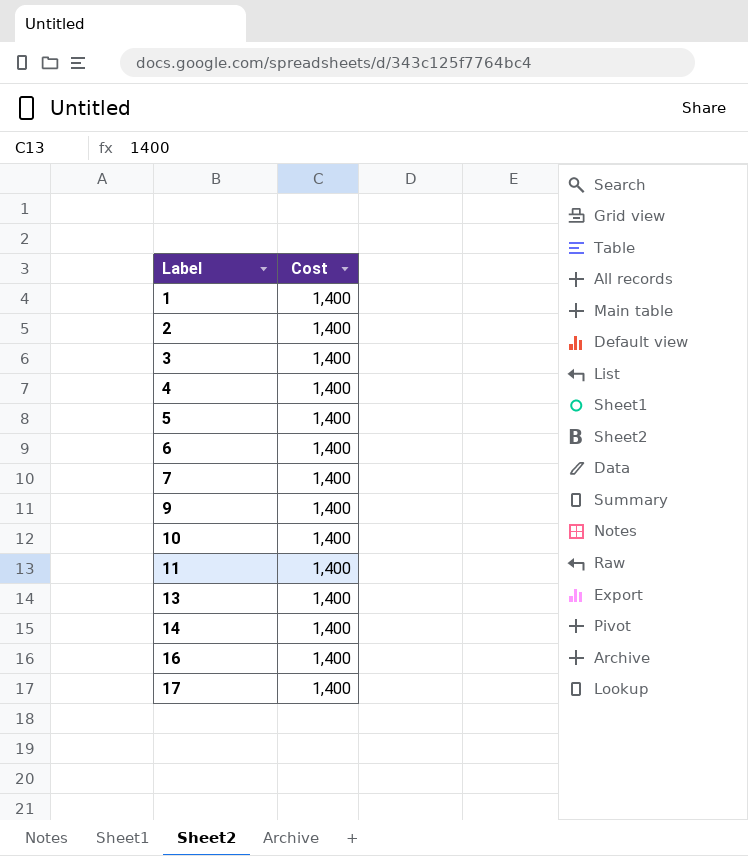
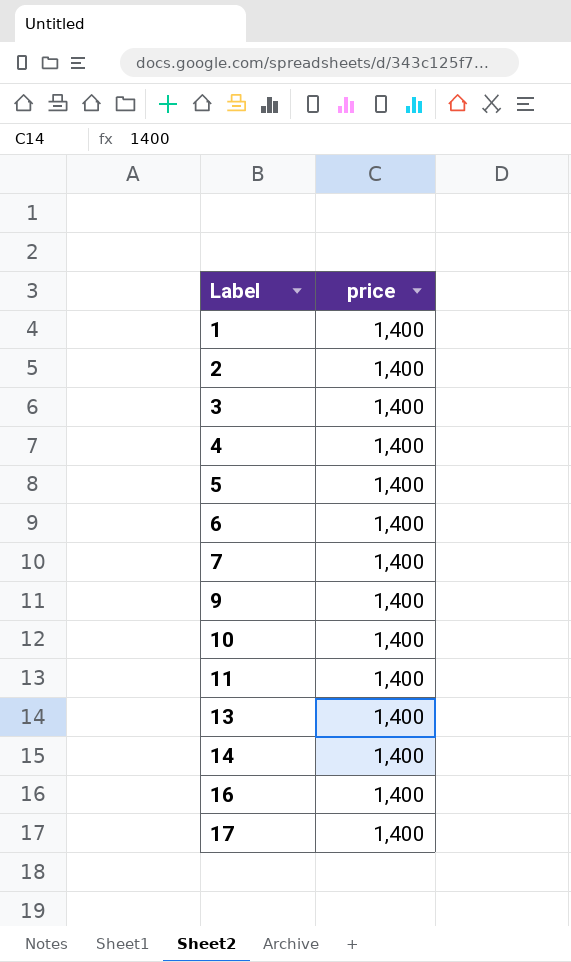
column name: Cost -> price

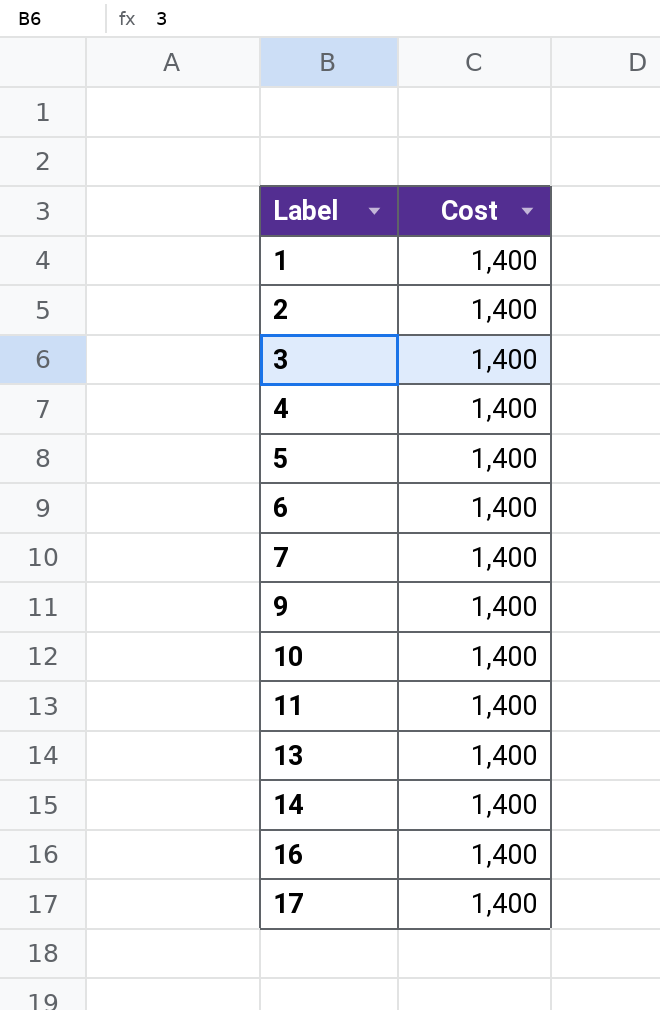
column name: price -> Cost

